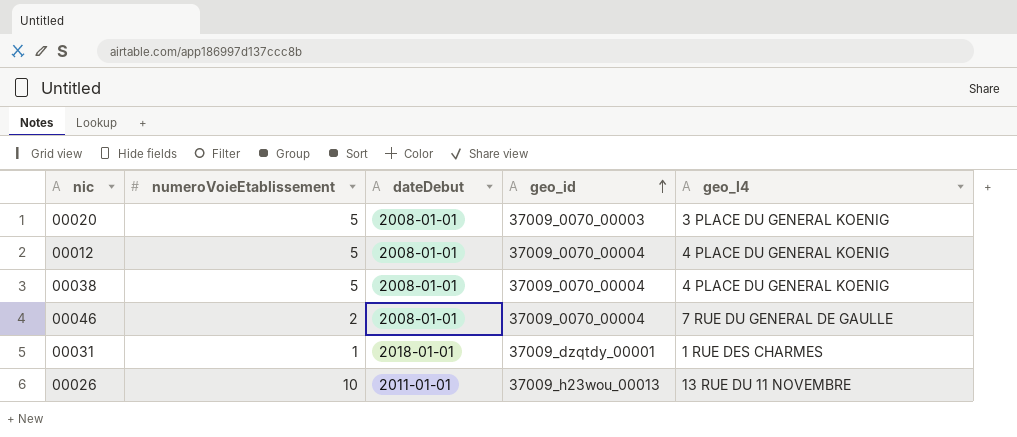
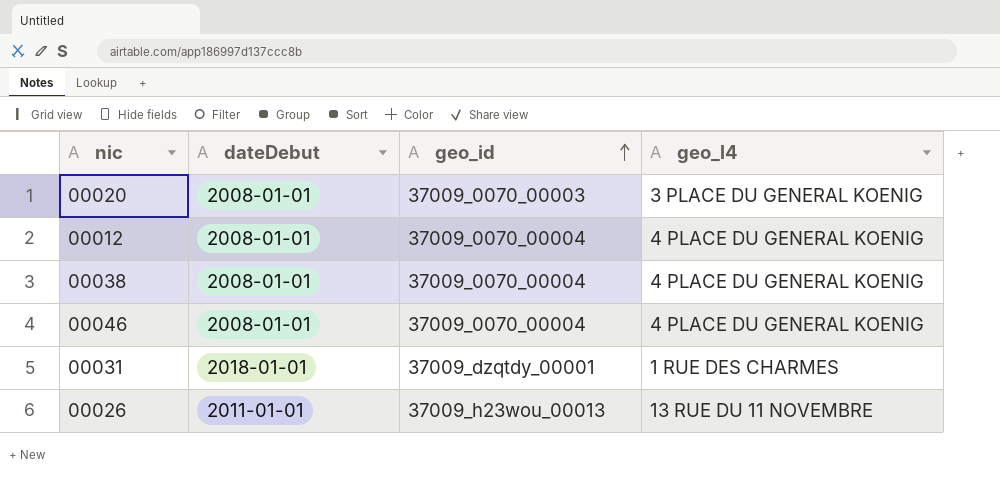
column numeroVoieEtablissement | position: 2 -> none
00046 | geo_l4: 7 RUE DU GENERAL DE GAULLE -> 4 PLACE DU GENERAL KOENIG

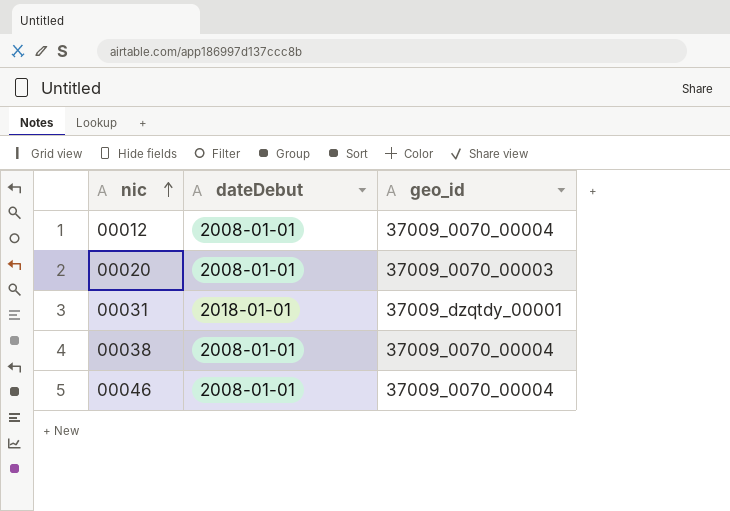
row order: geo_id ascending -> nic ascending
column geo_l4 | position: 4 -> none
row 00026: 2011-01-01 | 37009_h23wou_00013 | 13 RUE DU 11 NOVEMBRE -> none

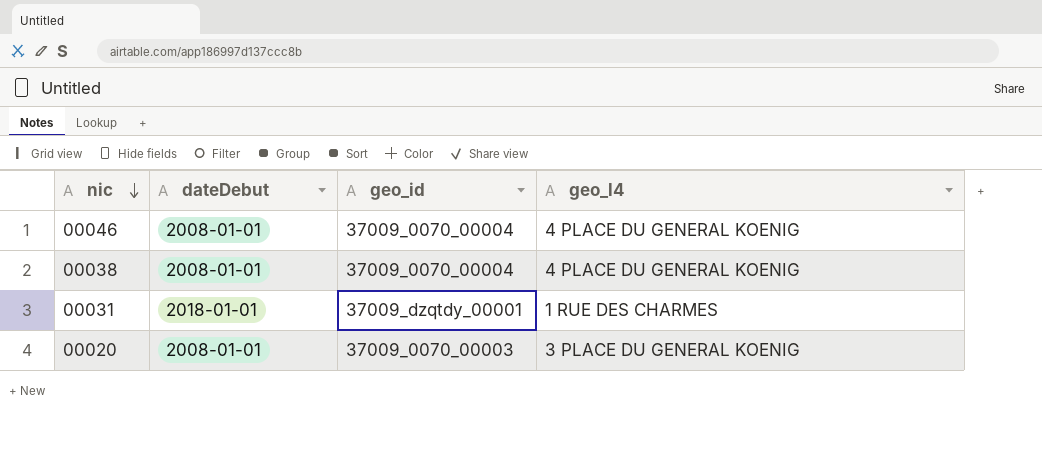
row order: nic ascending -> nic descending
column geo_l4 | position: none -> 4
row 00012: 2008-01-01 | 37009_0070_00004 -> none

